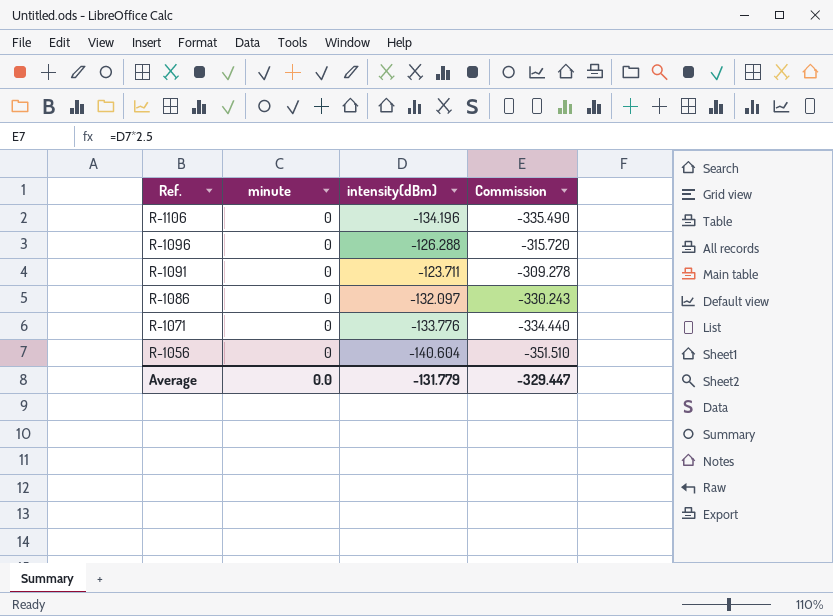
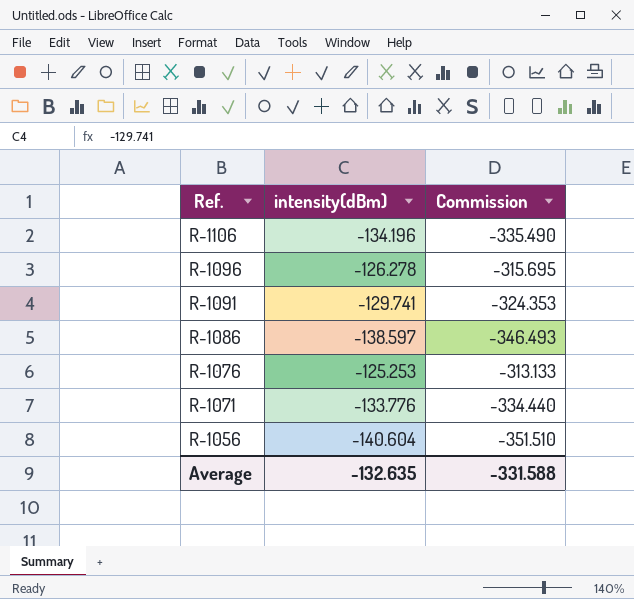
column minute | position: 2 -> none
R-1096 | intensity(dBm): -126.288 -> -126.278
R-1096 | Commission: -315.720 -> -315.695
R-1091 | intensity(dBm): -123.711 -> -129.741
R-1091 | Commission: -309.278 -> -324.353
R-1086 | intensity(dBm): -132.097 -> -138.597
R-1086 | Commission: -330.243 -> -346.493
row R-1076: none -> -125.253 | -313.133
Average | intensity(dBm): -131.779 -> -132.635
Average | Commission: -329.447 -> -331.588

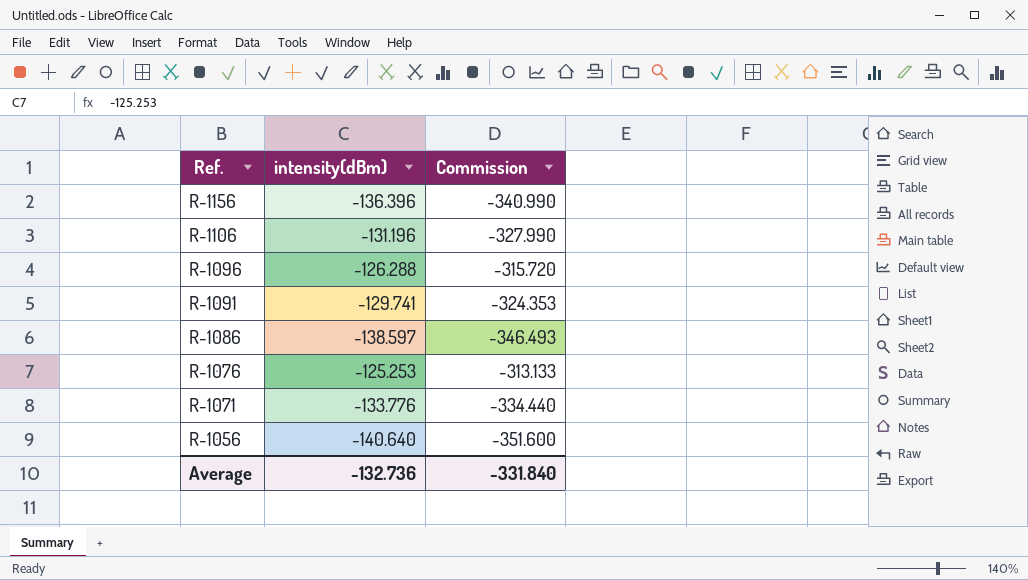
row R-1156: none -> -136.396 | -340.990
R-1106 | intensity(dBm): -134.196 -> -131.196
R-1106 | Commission: -335.490 -> -327.990
R-1096 | intensity(dBm): -126.278 -> -126.288
R-1096 | Commission: -315.695 -> -315.720
R-1056 | intensity(dBm): -140.604 -> -140.640
R-1056 | Commission: -351.510 -> -351.600
Average | intensity(dBm): -132.635 -> -132.736
Average | Commission: -331.588 -> -331.840

